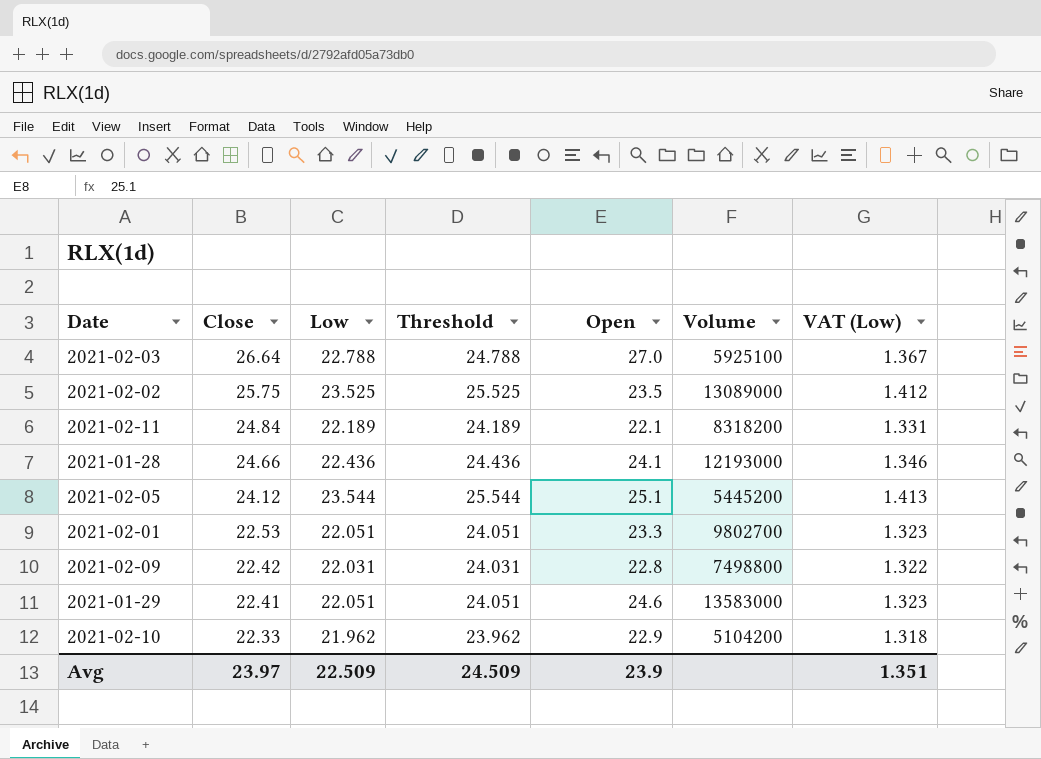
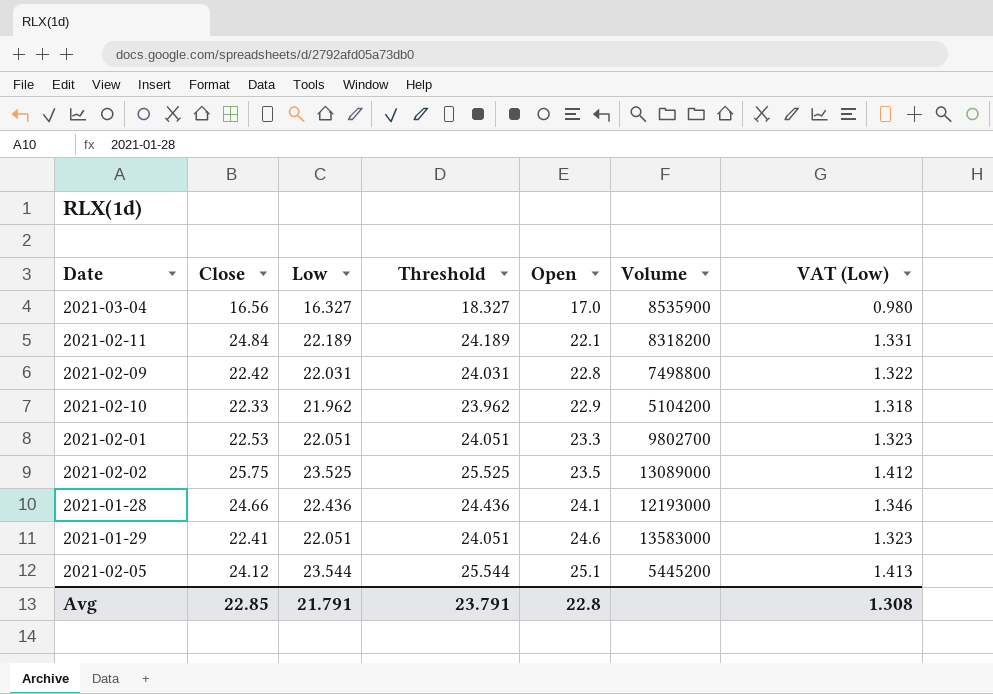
row order: Close descending -> Open ascending
row 2021-02-03: 26.64 | 22.788 | 24.788 | 27.0 | 5925100 | 1.367 -> none
row 2021-03-04: none -> 16.56 | 16.327 | 18.327 | 17.0 | 8535900 | 0.980
Avg | Close: 23.97 -> 22.85
Avg | Low: 22.509 -> 21.791
Avg | Threshold: 24.509 -> 23.791
Avg | Open: 23.9 -> 22.8
Avg | VAT (Low): 1.351 -> 1.308

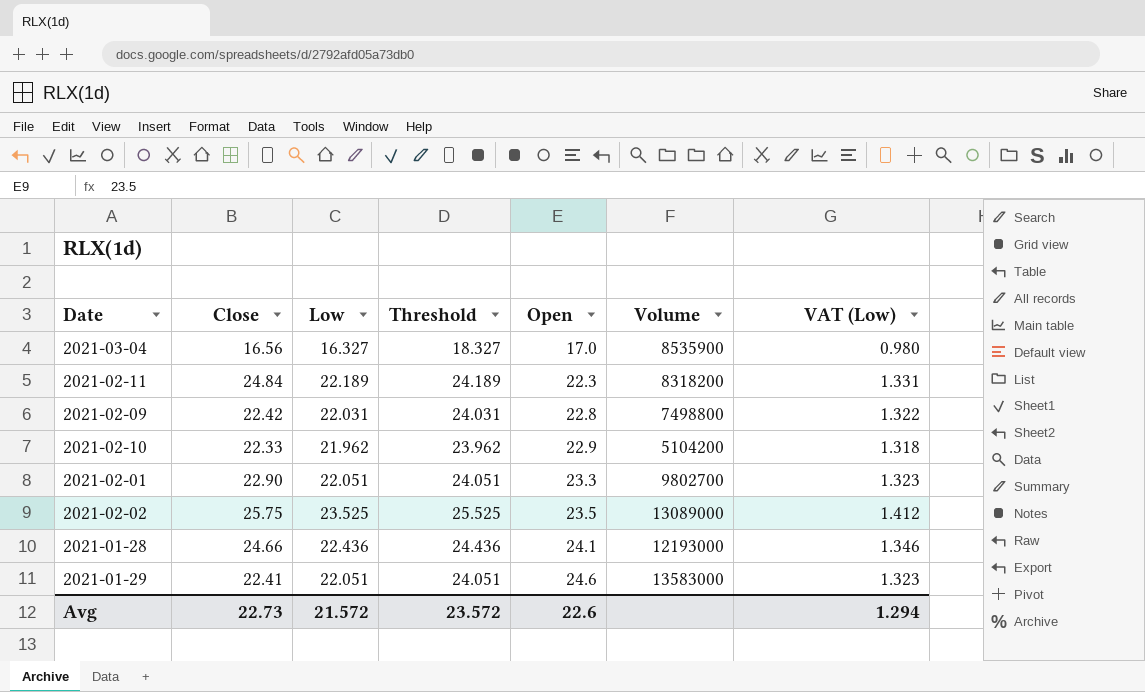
row 2021-02-05: 24.12 | 23.544 | 25.544 | 25.1 | 5445200 | 1.413 -> none
2021-02-11 | Open: 22.1 -> 22.3
2021-02-01 | Close: 22.53 -> 22.90
Avg | Close: 22.85 -> 22.73
Avg | Low: 21.791 -> 21.572
Avg | Threshold: 23.791 -> 23.572
Avg | Open: 22.8 -> 22.6
Avg | VAT (Low): 1.308 -> 1.294

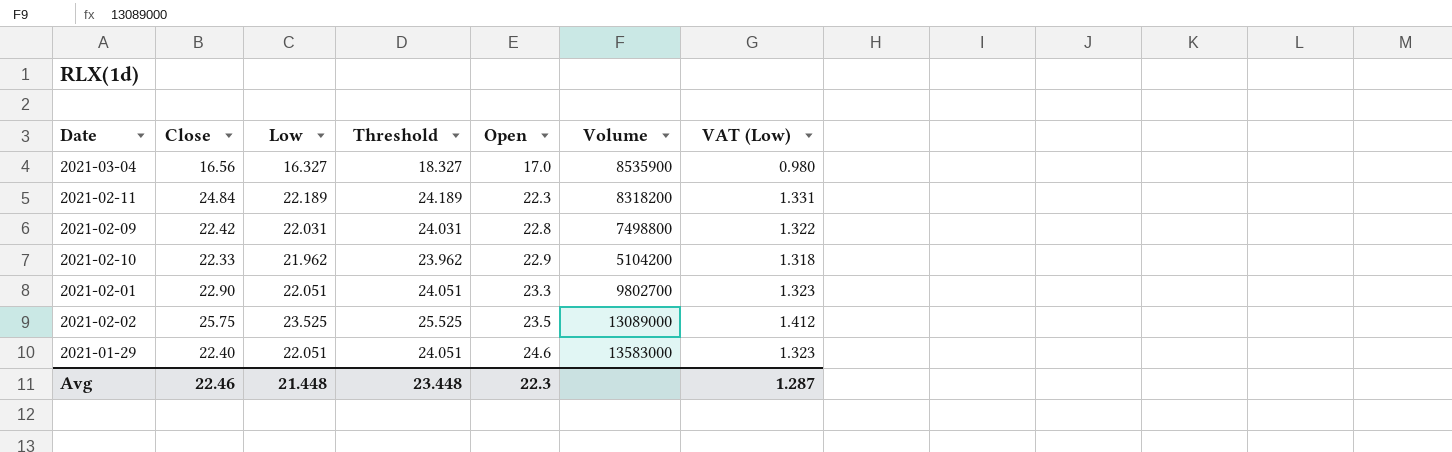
row 2021-01-28: 24.66 | 22.436 | 24.436 | 24.1 | 12193000 | 1.346 -> none
2021-01-29 | Close: 22.41 -> 22.40
Avg | Close: 22.73 -> 22.46
Avg | Low: 21.572 -> 21.448
Avg | Threshold: 23.572 -> 23.448
Avg | Open: 22.6 -> 22.3
Avg | VAT (Low): 1.294 -> 1.287

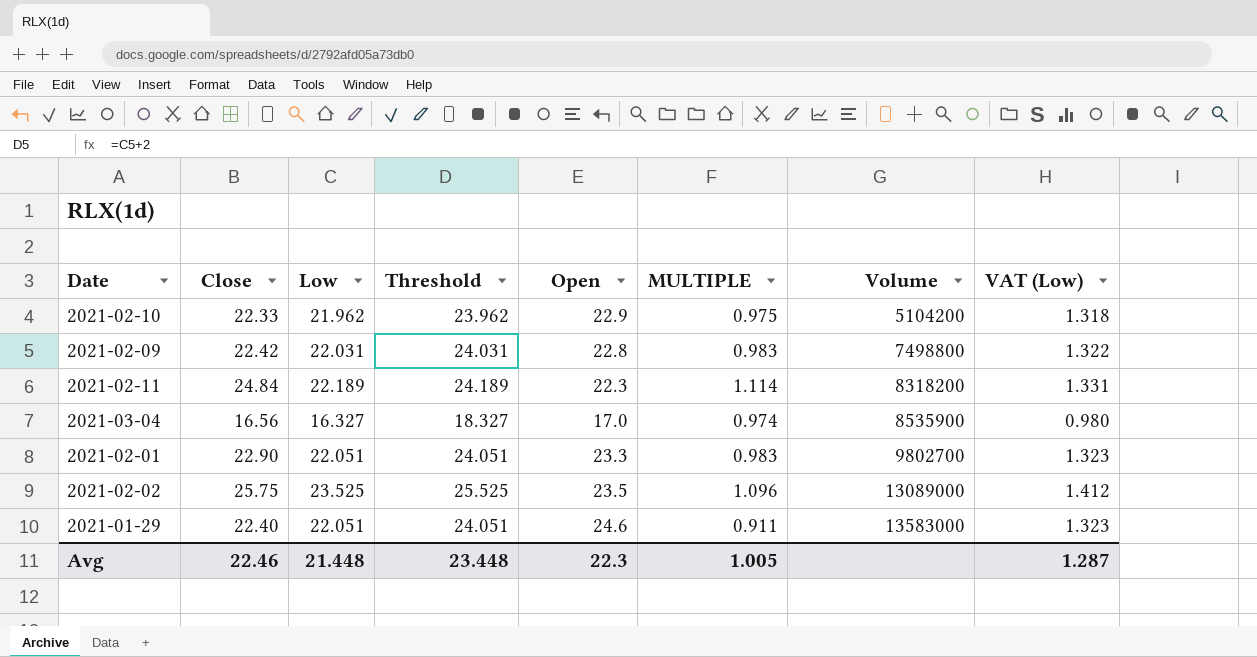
row order: Open ascending -> Volume ascending
column MULTIPLE | formula: none -> [Close] / [Open]

